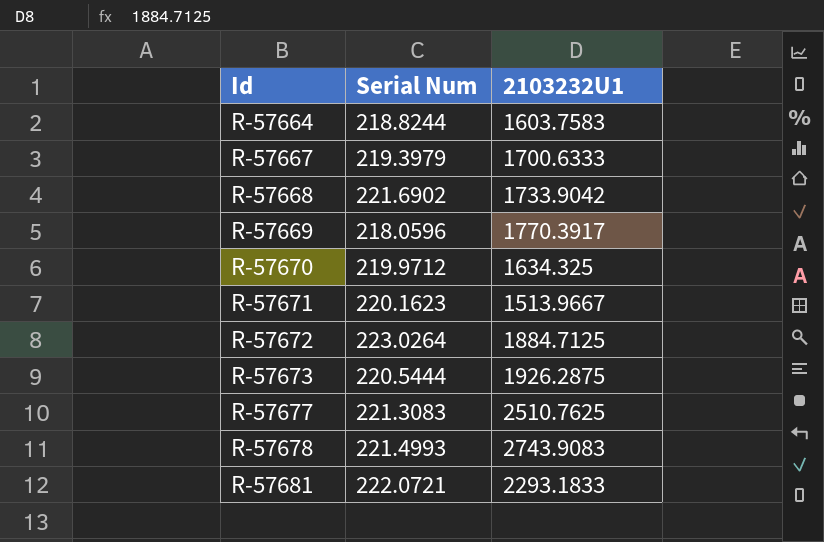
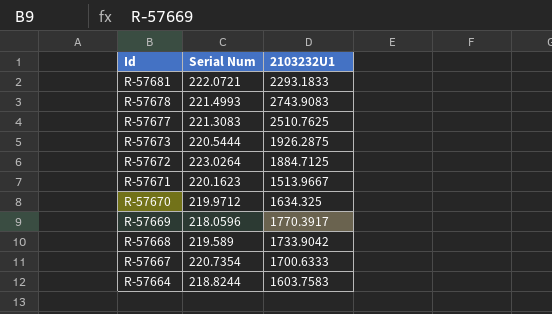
row order: Id ascending -> Id descending
R-57668 | Serial Num: 221.6902 -> 219.589
R-57667 | Serial Num: 219.3979 -> 220.7354

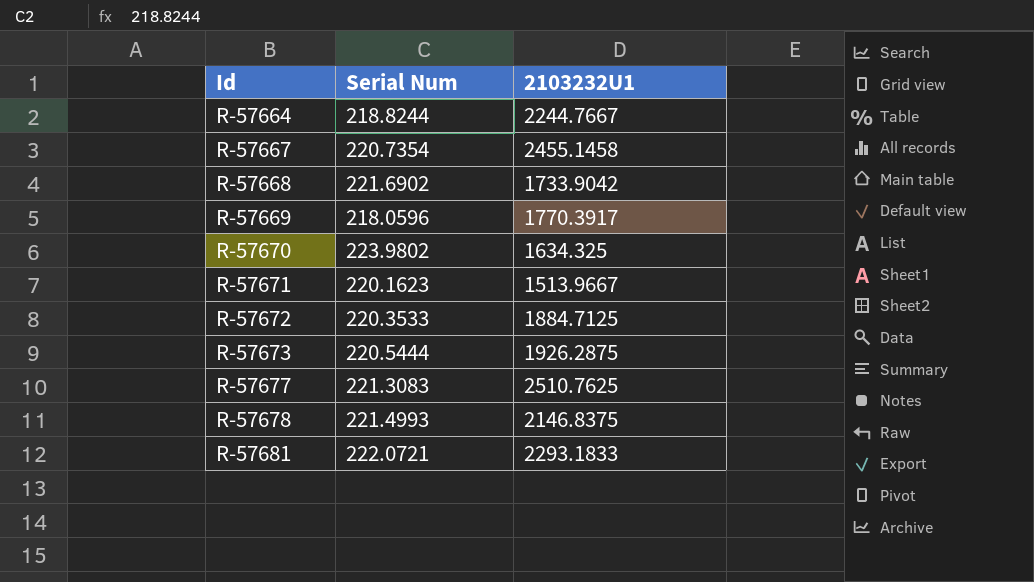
row order: Id descending -> Id ascending
R-57664 | 2103232U1: 1603.7583 -> 2244.7667
R-57667 | 2103232U1: 1700.6333 -> 2455.1458
R-57668 | Serial Num: 219.589 -> 221.6902
R-57670 | Serial Num: 219.9712 -> 223.9802
R-57672 | Serial Num: 223.0264 -> 220.3533
R-57678 | 2103232U1: 2743.9083 -> 2146.8375

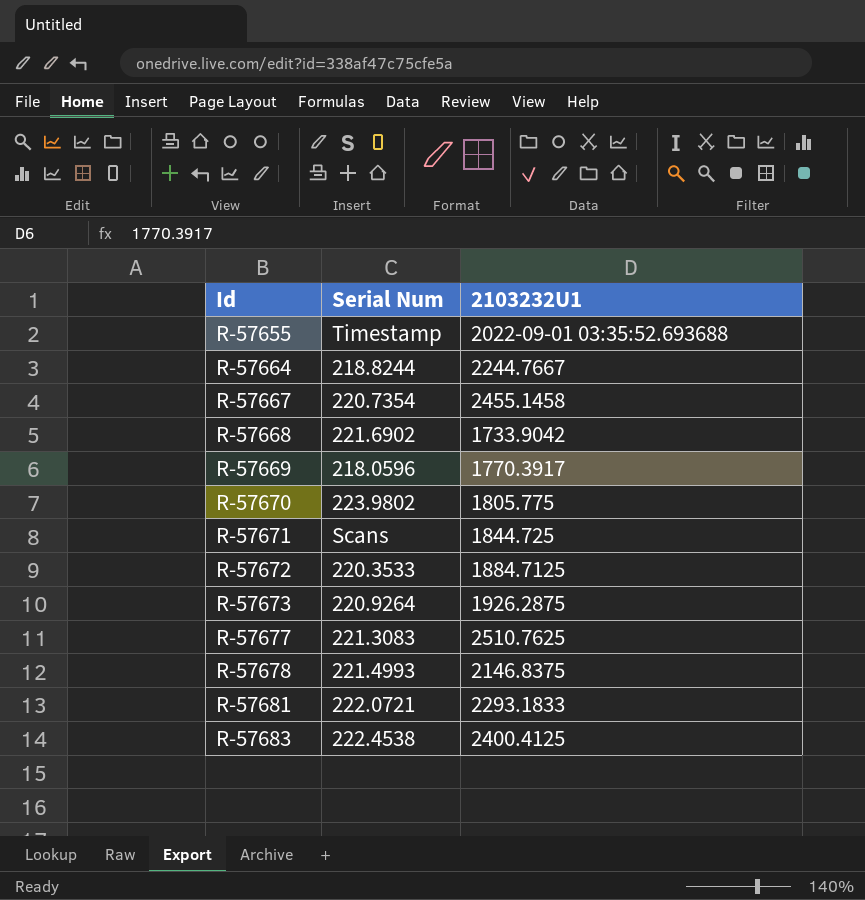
row R-57655: none -> Timestamp | 2022-09-01 03:35:52.693688
R-57670 | 2103232U1: 1634.325 -> 1805.775
R-57671 | Serial Num: 220.1623 -> Scans
R-57671 | 2103232U1: 1513.9667 -> 1844.725
R-57673 | Serial Num: 220.5444 -> 220.9264
row R-57683: none -> 222.4538 | 2400.4125

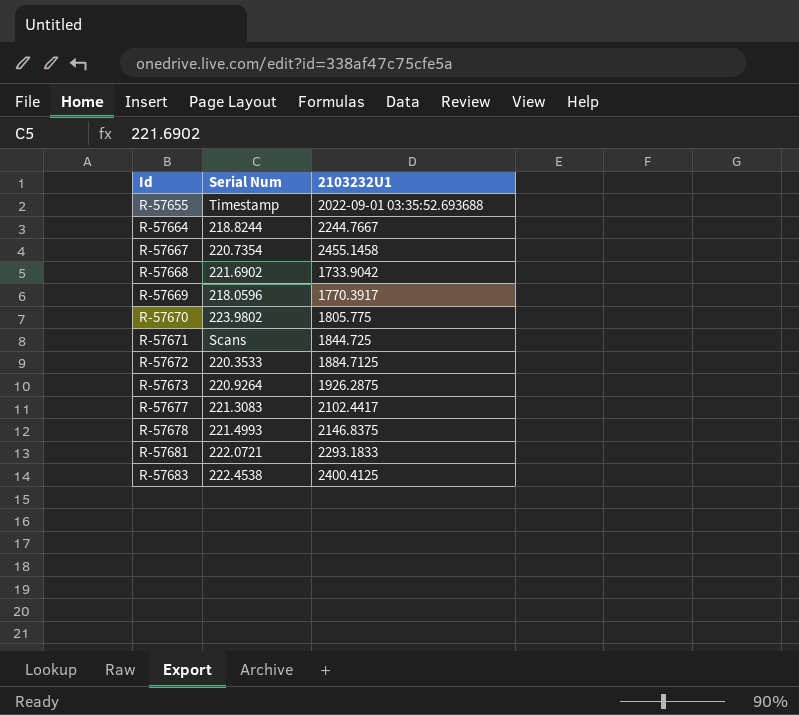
R-57677 | 2103232U1: 2510.7625 -> 2102.4417

